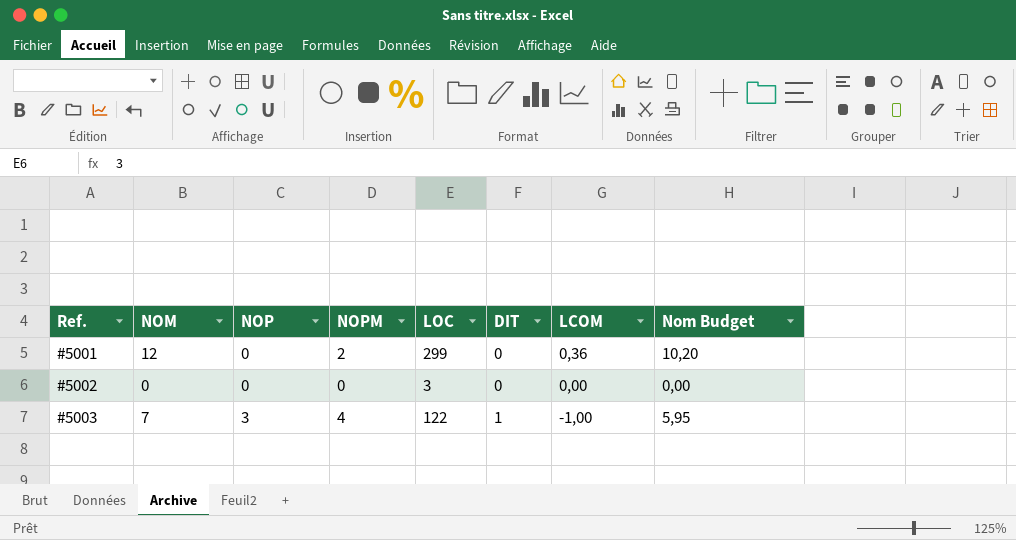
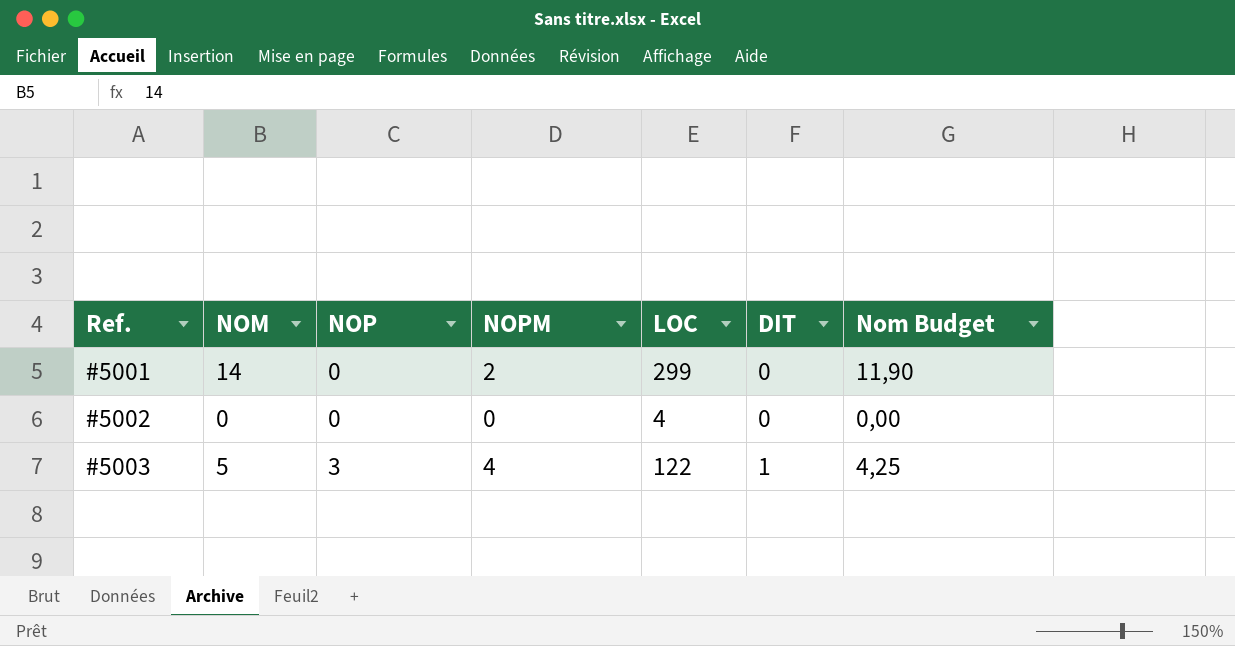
column LCOM | position: 7 -> none
#5001 | NOM: 12 -> 14
#5001 | Nom Budget: 10,20 -> 11,90
#5002 | LOC: 3 -> 4
#5003 | NOM: 7 -> 5
#5003 | Nom Budget: 5,95 -> 4,25

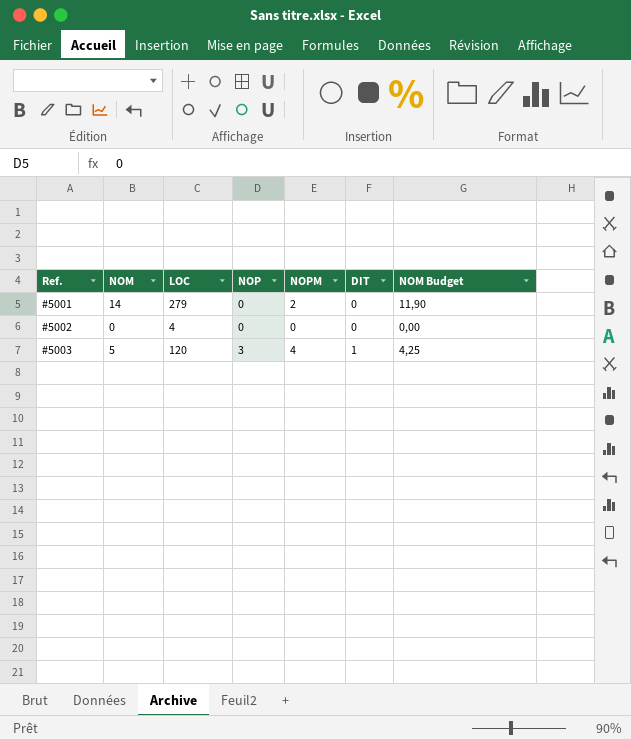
column LOC | position: 5 -> 3
column name: Nom Budget -> NOM Budget
#5001 | LOC: 299 -> 279
#5003 | LOC: 122 -> 120

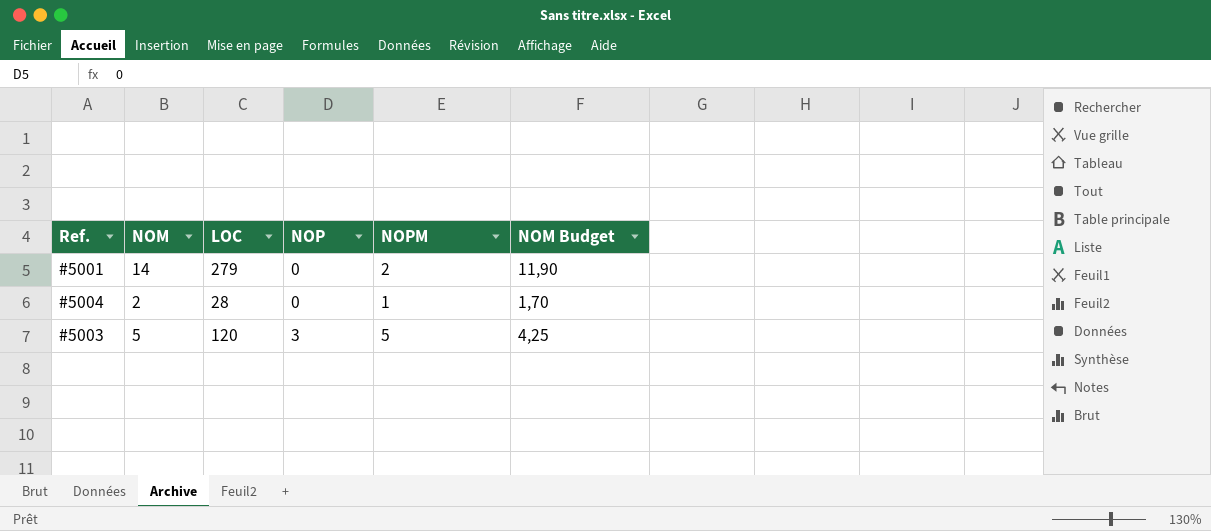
column DIT | position: 6 -> none
row #5002: 0 | 4 | 0 | 0 | 0 | 0,00 -> none
row #5004: none -> 2 | 28 | 0 | 1 | 1,70
#5003 | NOPM: 4 -> 5

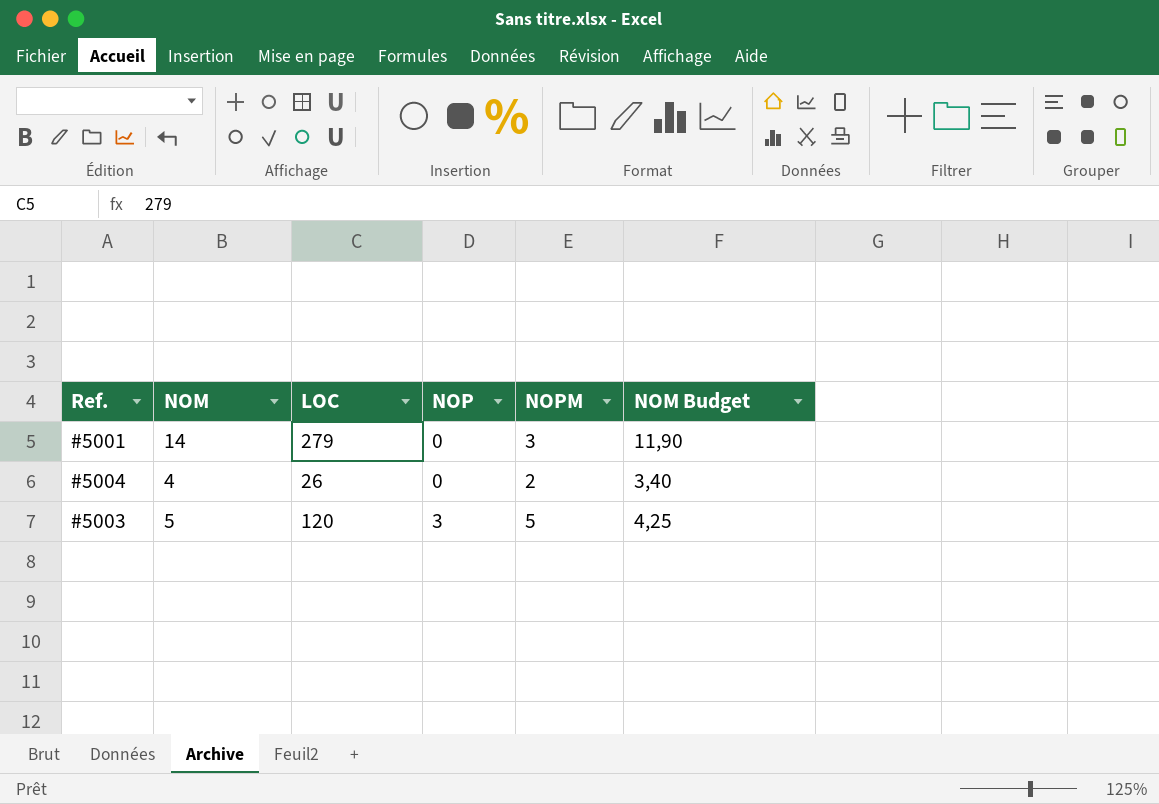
#5001 | NOPM: 2 -> 3
#5004 | NOM: 2 -> 4
#5004 | LOC: 28 -> 26
#5004 | NOPM: 1 -> 2
#5004 | NOM Budget: 1,70 -> 3,40

